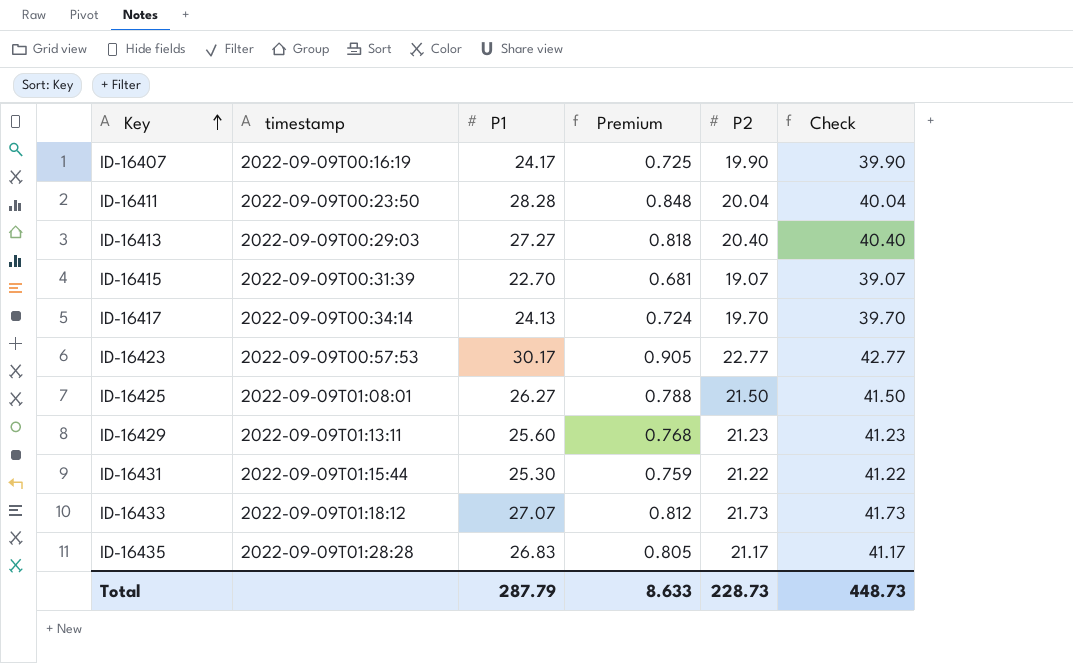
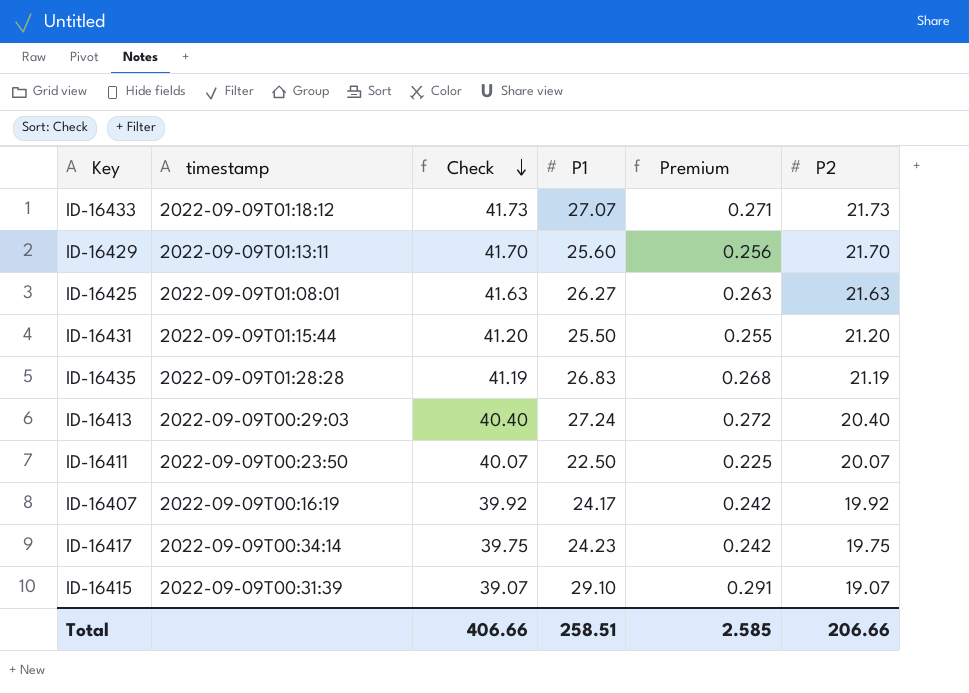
row order: Key ascending -> Check descending
column Check | position: 6 -> 3
column Premium | formula: [P1] * 0.03 -> [P1] * 0.01
row ID-16423: 2022-09-09T00:57:53 | 30.17 | 0.905 | 22.77 | 42.77 -> none
ID-16429 | Check: 41.23 -> 41.70
ID-16429 | P2: 21.23 -> 21.70
ID-16425 | Check: 41.50 -> 41.63
ID-16425 | P2: 21.50 -> 21.63
ID-16431 | Check: 41.22 -> 41.20
ID-16431 | P1: 25.30 -> 25.50
ID-16431 | P2: 21.22 -> 21.20
ID-16435 | Check: 41.17 -> 41.19
ID-16435 | P2: 21.17 -> 21.19
ID-16413 | P1: 27.27 -> 27.24
ID-16411 | Check: 40.04 -> 40.07
ID-16411 | P1: 28.28 -> 22.50
ID-16411 | P2: 20.04 -> 20.07
ID-16407 | Check: 39.90 -> 39.92
ID-16407 | P2: 19.90 -> 19.92
ID-16417 | Check: 39.70 -> 39.75
ID-16417 | P1: 24.13 -> 24.23
ID-16417 | P2: 19.70 -> 19.75
ID-16415 | P1: 22.70 -> 29.10
Total | Check: 448.73 -> 406.66
Total | P1: 287.79 -> 258.51
Total | Premium: 8.633 -> 2.585
Total | P2: 228.73 -> 206.66

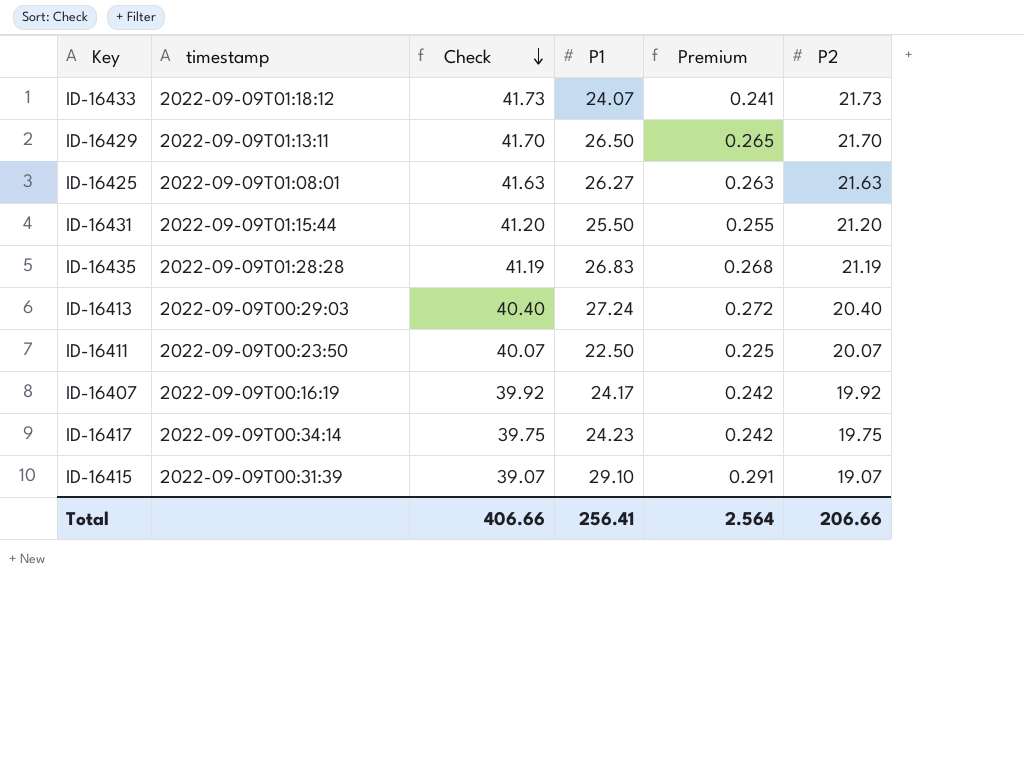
ID-16433 | P1: 27.07 -> 24.07
ID-16433 | Premium: 0.271 -> 0.241
ID-16429 | P1: 25.60 -> 26.50
ID-16429 | Premium: 0.256 -> 0.265
Total | P1: 258.51 -> 256.41
Total | Premium: 2.585 -> 2.564

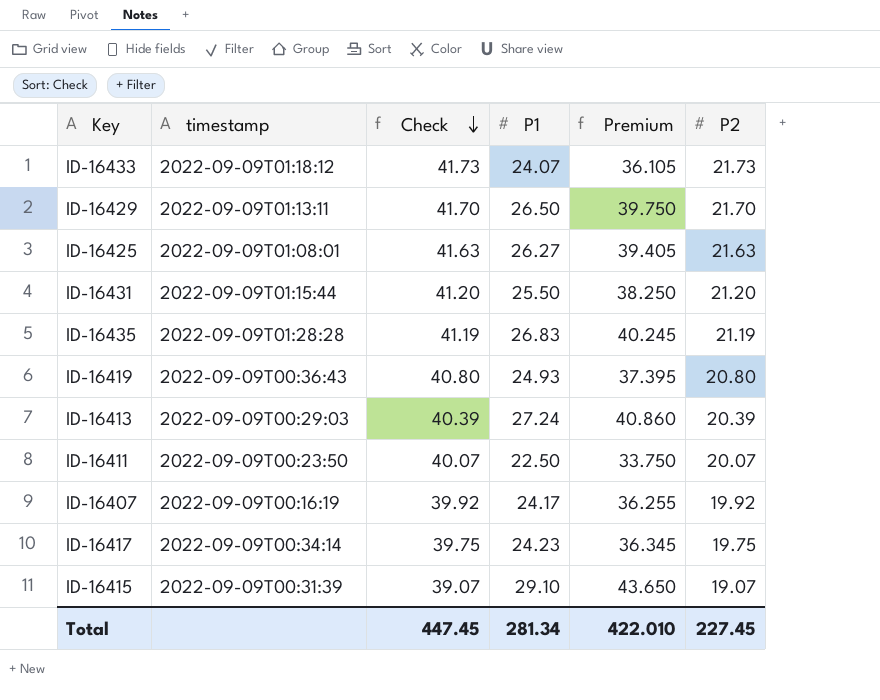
column Premium | formula: [P1] * 0.01 -> [P1] * 1.5
row ID-16419: none -> 2022-09-09T00:36:43 | 40.80 | 24.93 | 37.395 | 20.80
ID-16413 | Check: 40.40 -> 40.39
ID-16413 | P2: 20.40 -> 20.39
Total | Check: 406.66 -> 447.45
Total | P1: 256.41 -> 281.34
Total | Premium: 2.564 -> 422.010
Total | P2: 206.66 -> 227.45

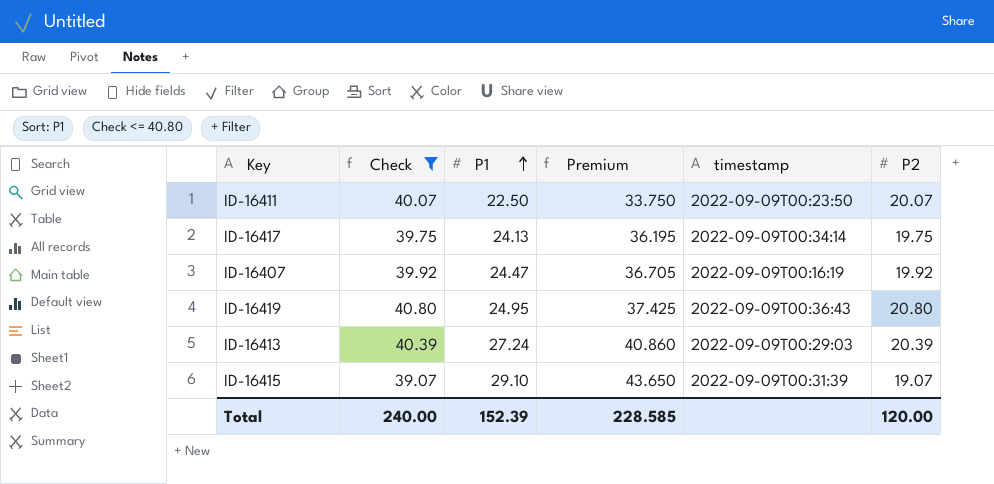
filter: none -> Check <= 40.80
row order: Check descending -> P1 ascending
column timestamp | position: 2 -> 5
ID-16417 | P1: 24.23 -> 24.13
ID-16417 | Premium: 36.345 -> 36.195
ID-16407 | P1: 24.17 -> 24.47
ID-16407 | Premium: 36.255 -> 36.705
ID-16419 | P1: 24.93 -> 24.95
ID-16419 | Premium: 37.395 -> 37.425
Total | Check: 447.45 -> 240.00
Total | P1: 281.34 -> 152.39
Total | Premium: 422.010 -> 228.585
Total | P2: 227.45 -> 120.00

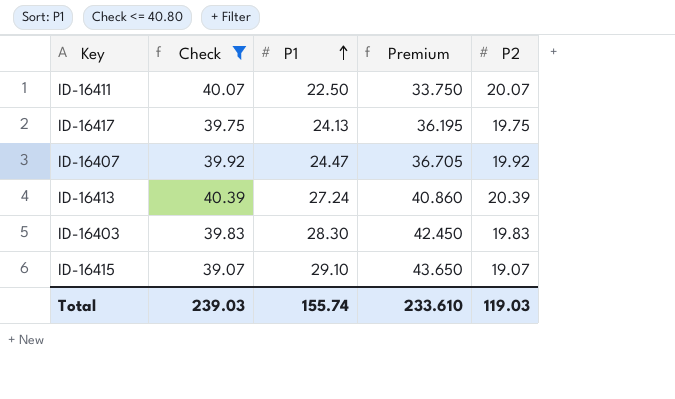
column timestamp | position: 5 -> none
row ID-16419: 40.80 | 24.95 | 37.425 | 2022-09-09T00:36:43 | 20.80 -> none
row ID-16403: none -> 39.83 | 28.30 | 42.450 | 19.83
Total | Check: 240.00 -> 239.03
Total | P1: 152.39 -> 155.74
Total | Premium: 228.585 -> 233.610
Total | P2: 120.00 -> 119.03

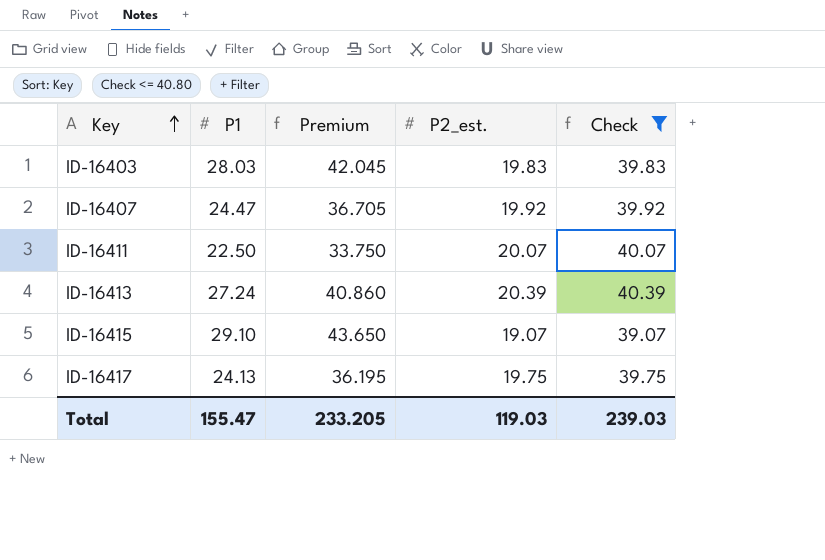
row order: P1 ascending -> Key ascending
column name: P2 -> P2_est.
column Check | position: 2 -> 5
ID-16403 | P1: 28.30 -> 28.03
ID-16403 | Premium: 42.450 -> 42.045
Total | P1: 155.74 -> 155.47
Total | Premium: 233.610 -> 233.205

